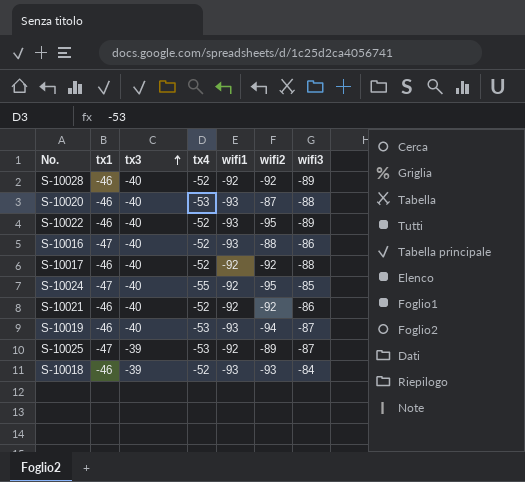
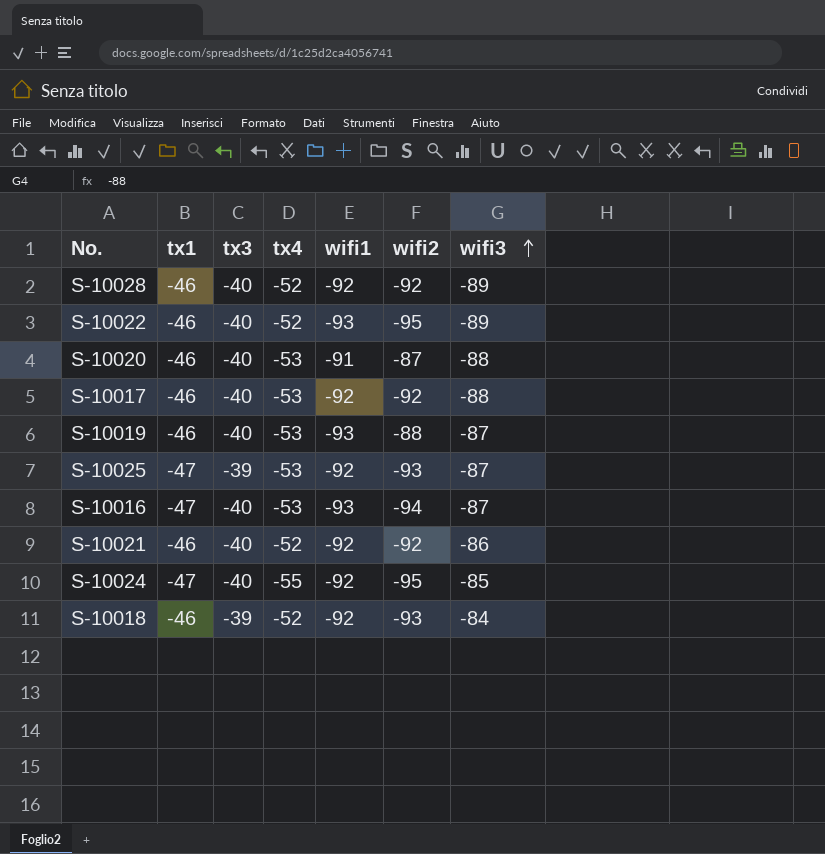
row order: tx3 ascending -> wifi3 ascending
S-10020 | wifi1: -93 -> -91
S-10017 | tx4: -52 -> -53
S-10019 | wifi2: -94 -> -88
S-10025 | wifi2: -89 -> -93
S-10016 | tx4: -52 -> -53
S-10016 | wifi2: -88 -> -94
S-10016 | wifi3: -86 -> -87
S-10018 | wifi1: -93 -> -92

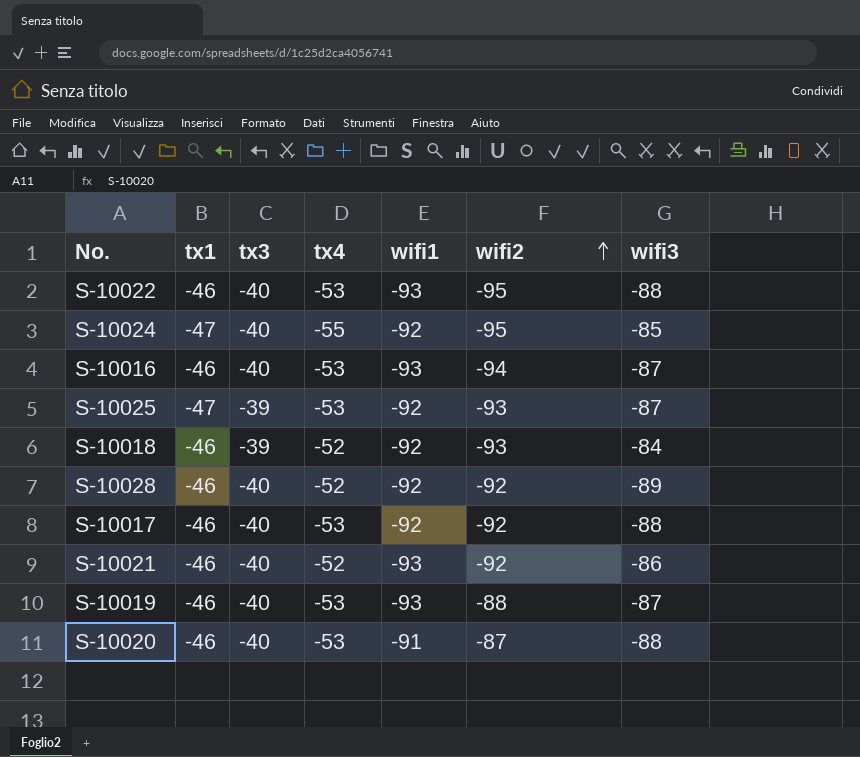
row order: wifi3 ascending -> wifi2 ascending
S-10022 | tx4: -52 -> -53
S-10022 | wifi3: -89 -> -88
S-10016 | tx1: -47 -> -46
S-10021 | wifi1: -92 -> -93

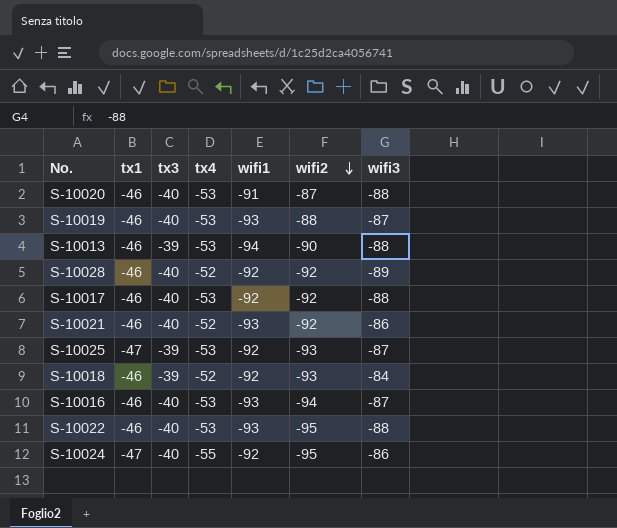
row order: wifi2 ascending -> wifi2 descending
row S-10013: none -> -46 | -39 | -53 | -94 | -90 | -88
S-10024 | wifi3: -85 -> -86

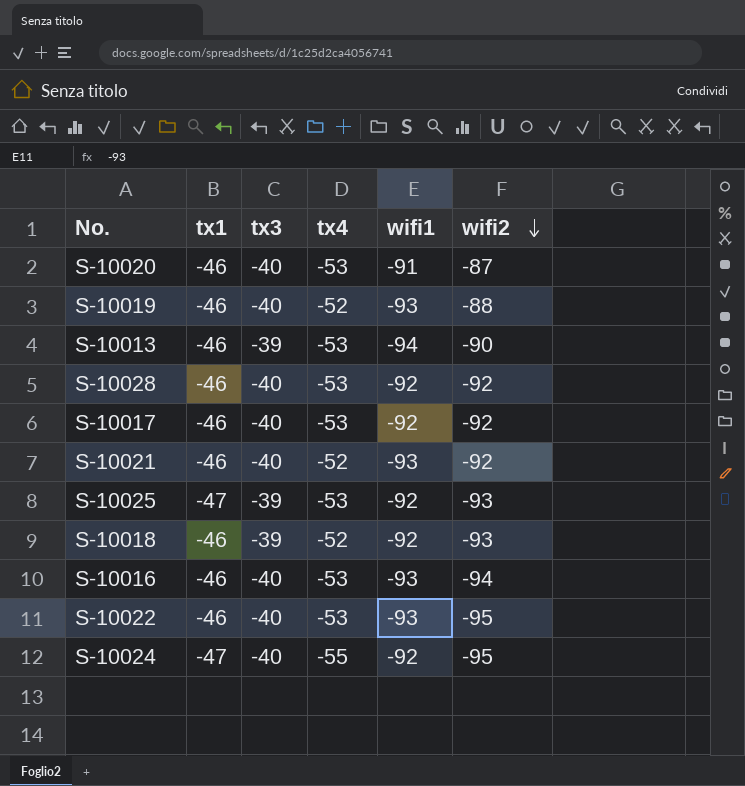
column wifi3 | position: 7 -> none
S-10019 | tx4: -53 -> -52
S-10028 | tx4: -52 -> -53

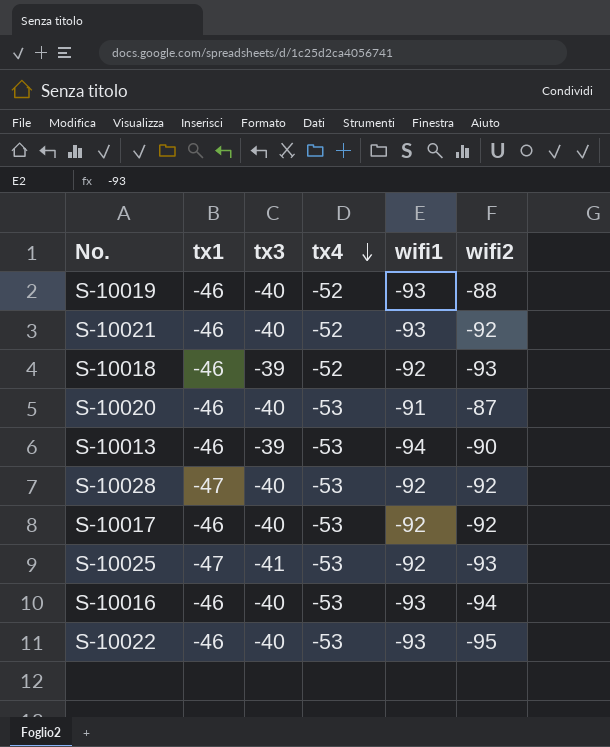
row order: wifi2 descending -> tx4 descending
row S-10024: -47 | -40 | -55 | -92 | -95 -> none
S-10028 | tx1: -46 -> -47
S-10025 | tx3: -39 -> -41

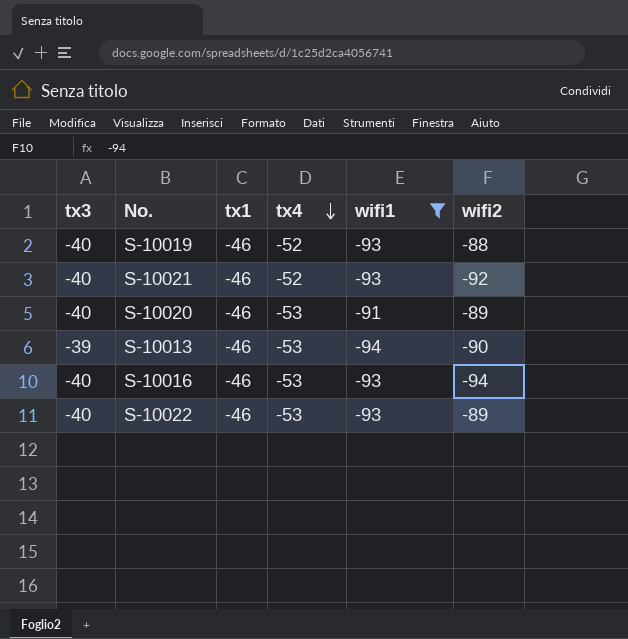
filter: none -> wifi1 != -92
column tx3 | position: 3 -> 1
S-10020 | wifi2: -87 -> -89
S-10022 | wifi2: -95 -> -89

